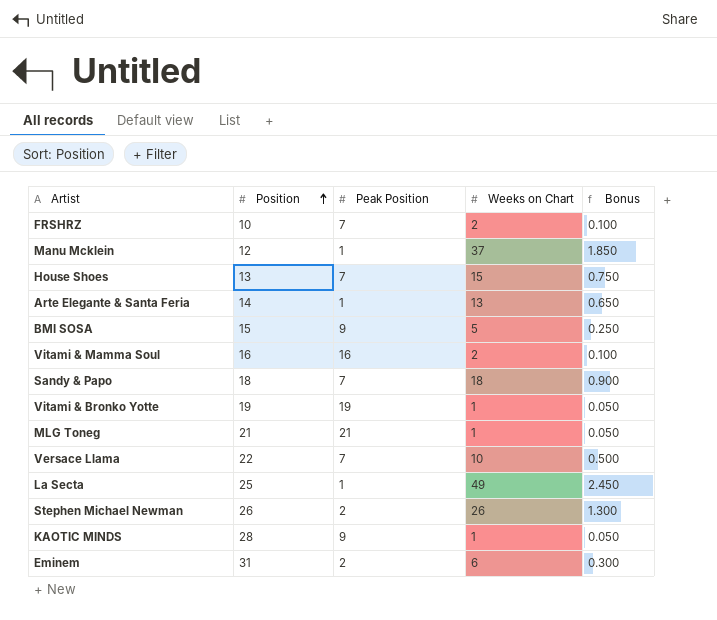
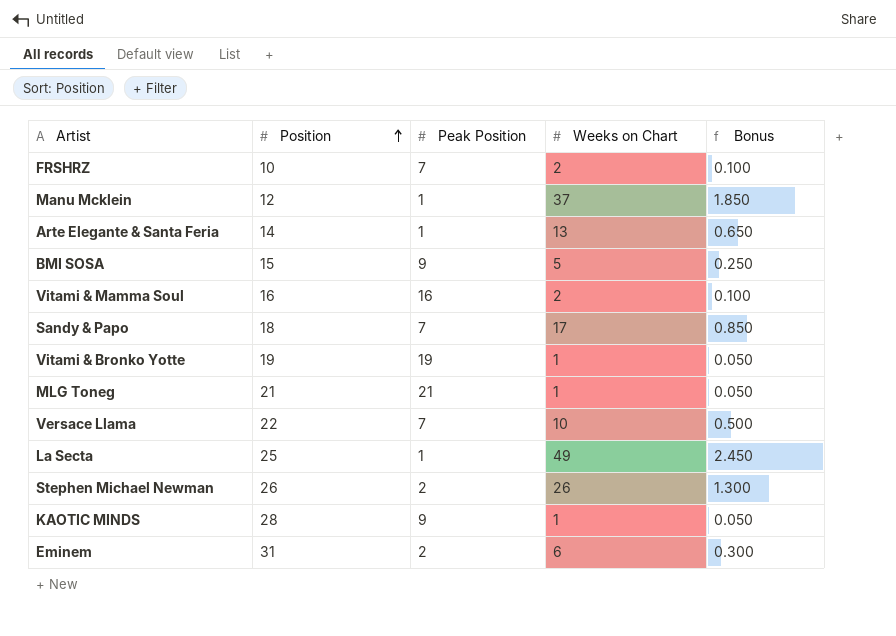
row House Shoes: 13 | 7 | 15 | 0.750 -> none
Sandy & Papo | Weeks on Chart: 18 -> 17
Sandy & Papo | Bonus: 0.900 -> 0.850

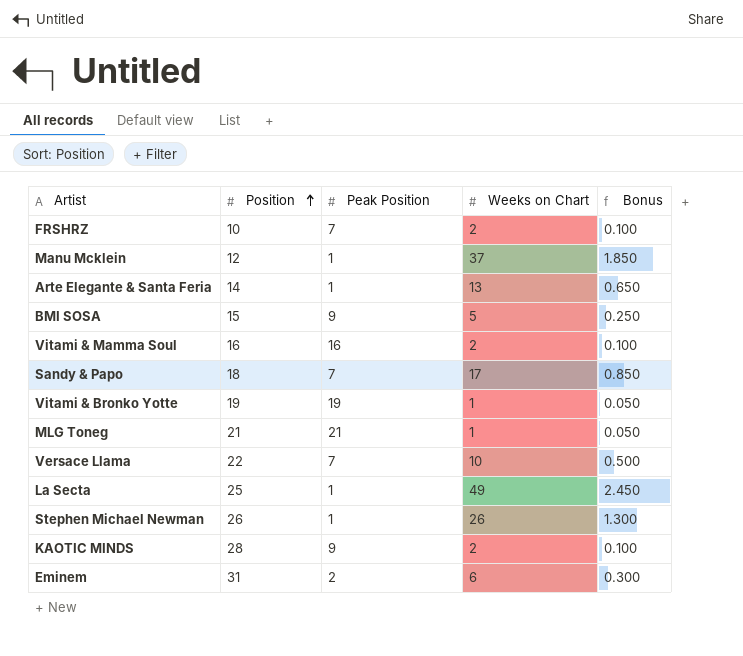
Stephen Michael Newman | Peak Position: 2 -> 1
KAOTIC MINDS | Weeks on Chart: 1 -> 2
KAOTIC MINDS | Bonus: 0.050 -> 0.100

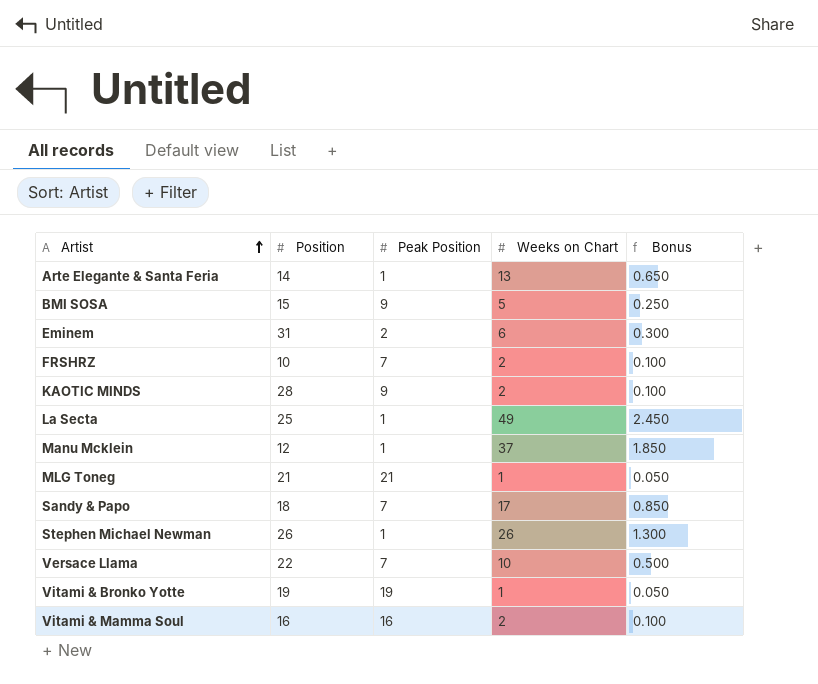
row order: Position ascending -> Artist ascending

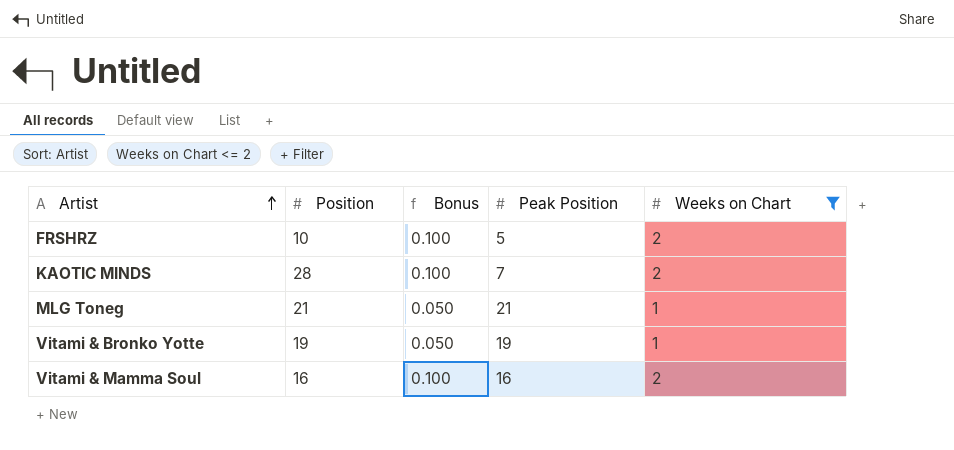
filter: none -> Weeks on Chart <= 2
column Bonus | position: 5 -> 3
FRSHRZ | Peak Position: 7 -> 5
KAOTIC MINDS | Peak Position: 9 -> 7

